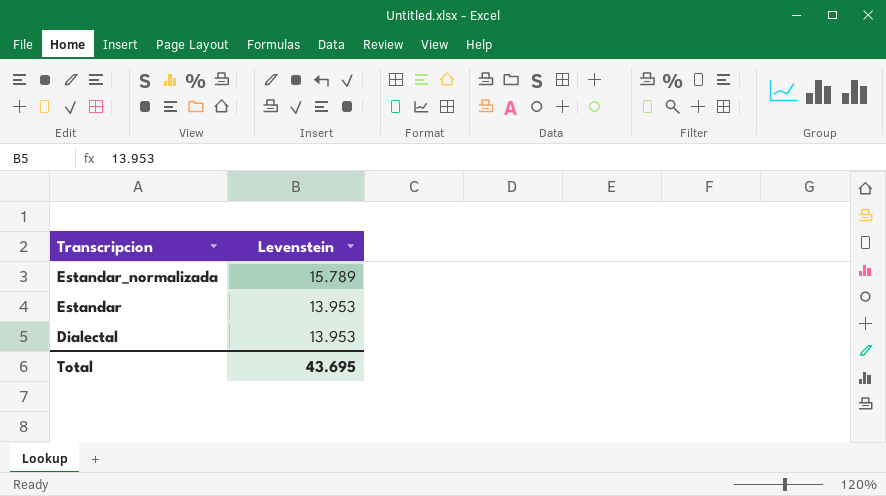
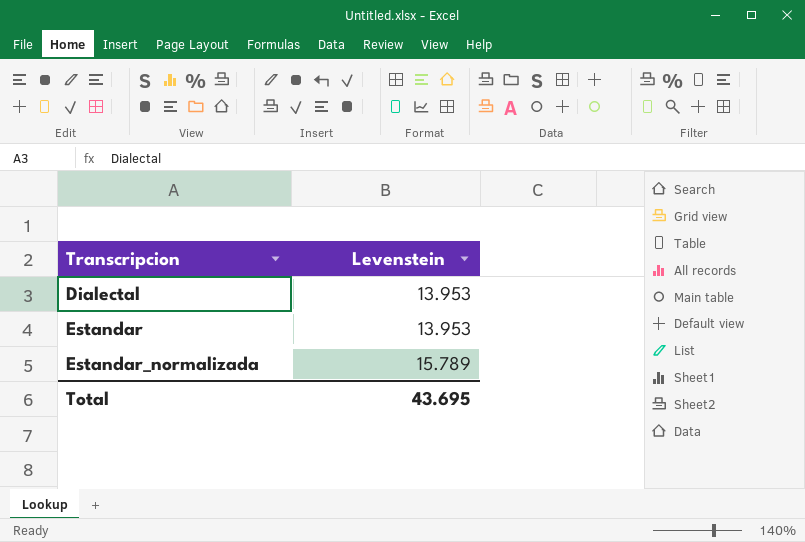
row order: Transcripcion descending -> Transcripcion ascending

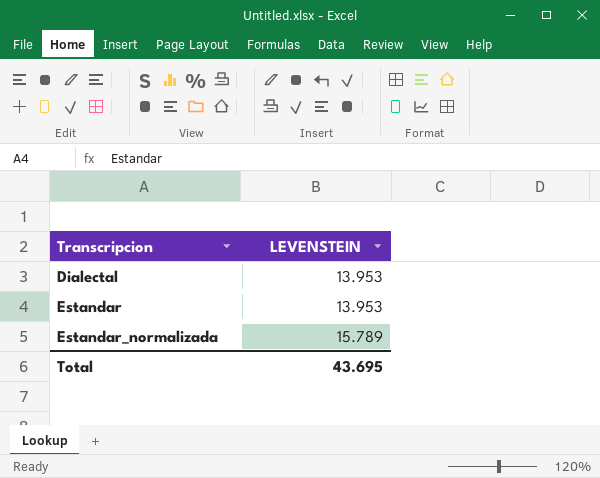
column name: Levenstein -> LEVENSTEIN

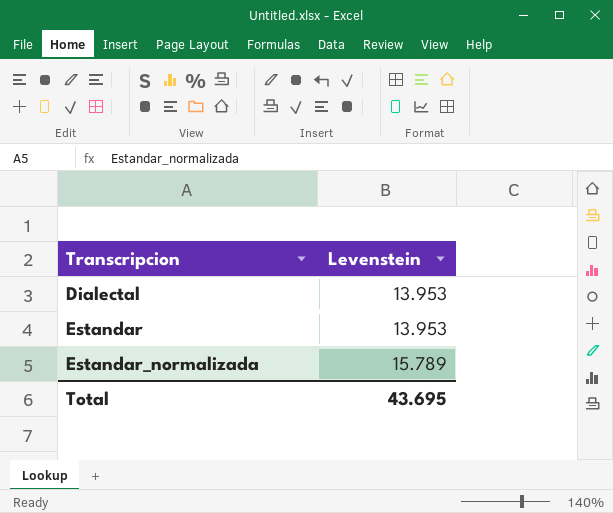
column name: LEVENSTEIN -> Levenstein

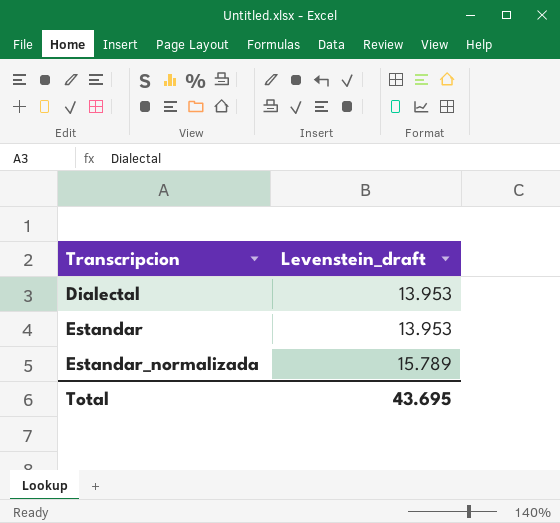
column name: Levenstein -> Levenstein_draft

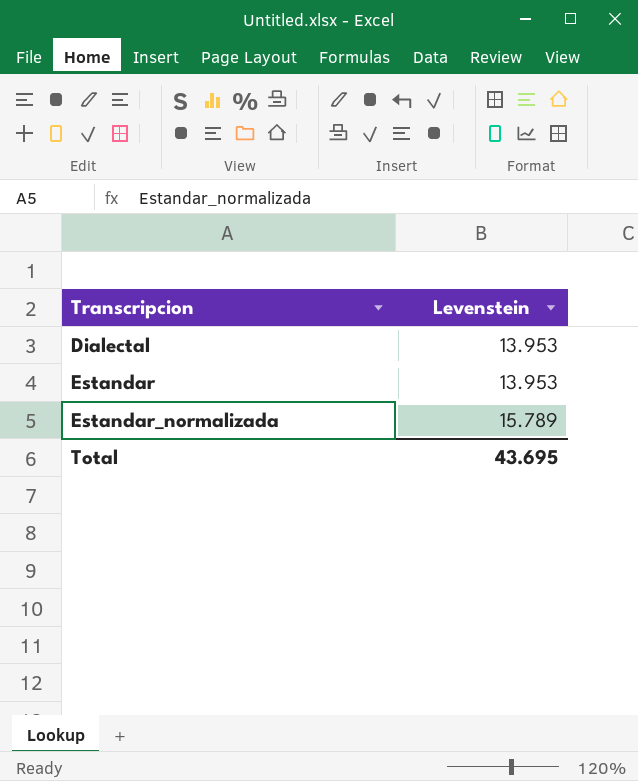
column name: Levenstein_draft -> Levenstein

